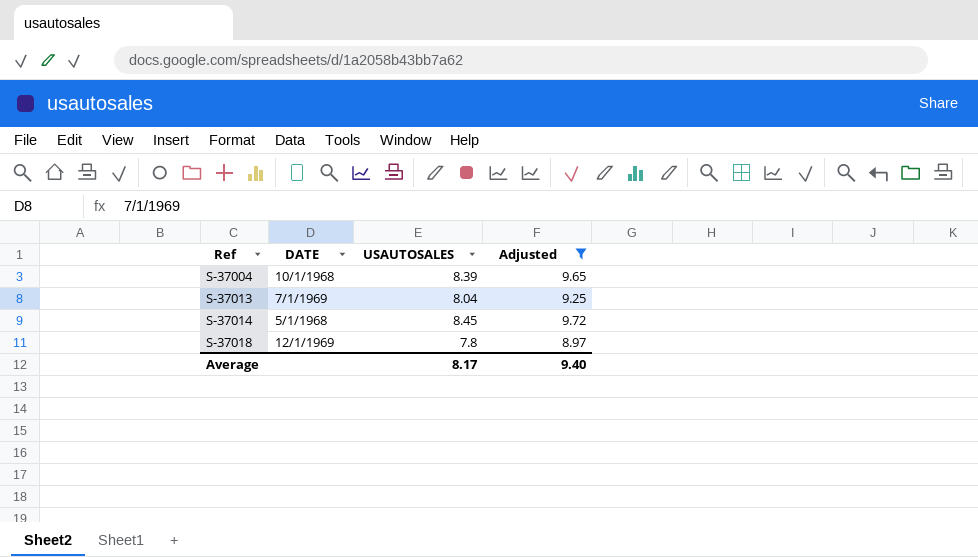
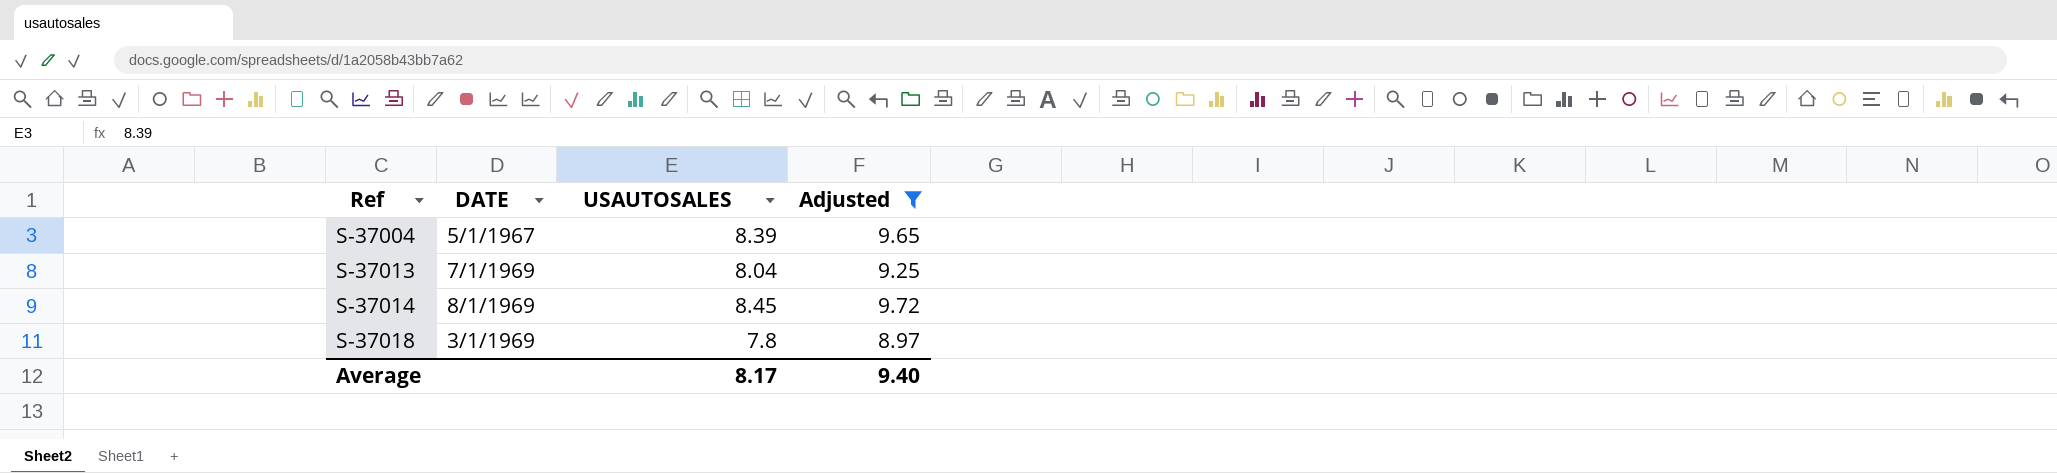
S-37004 | DATE: 10/1/1968 -> 5/1/1967
S-37014 | DATE: 5/1/1968 -> 8/1/1969
S-37018 | DATE: 12/1/1969 -> 3/1/1969

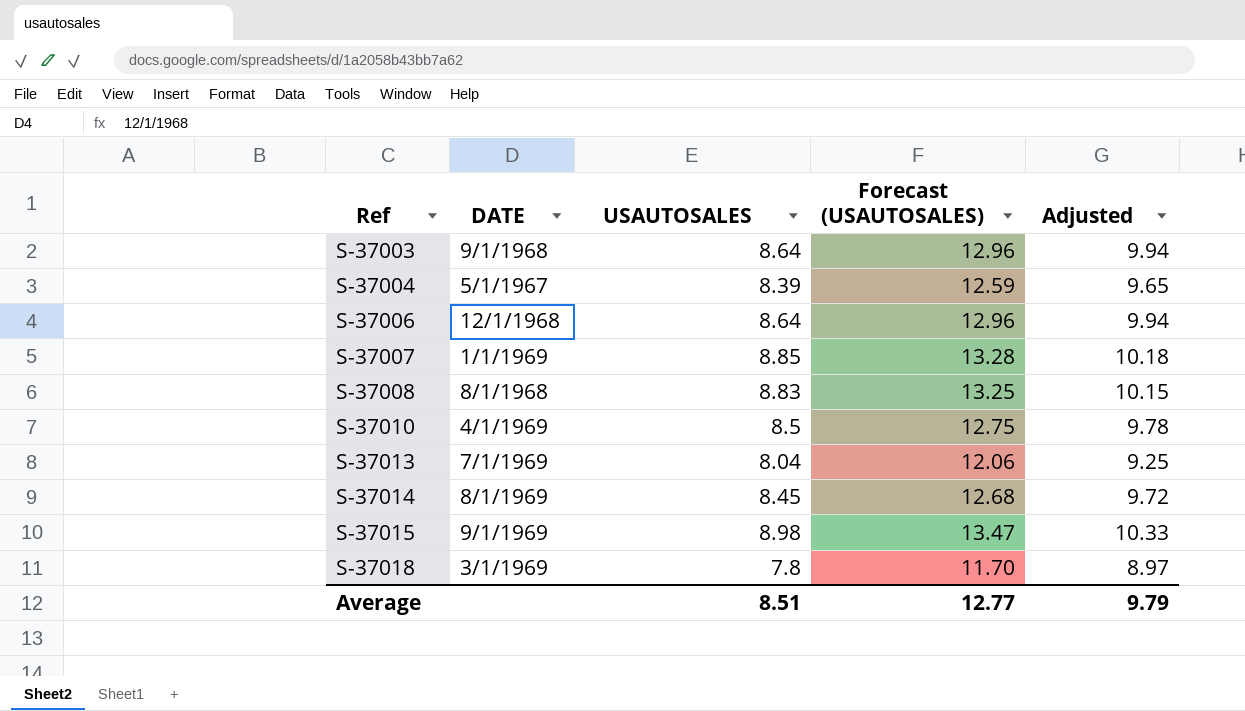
filter: Adjusted <= 9.72 -> none
column Forecast (USAUTOSALES) | formula: none -> [USAUTOSALES] * 1.5
Average | USAUTOSALES: 8.17 -> 8.51
Average | Adjusted: 9.40 -> 9.79

